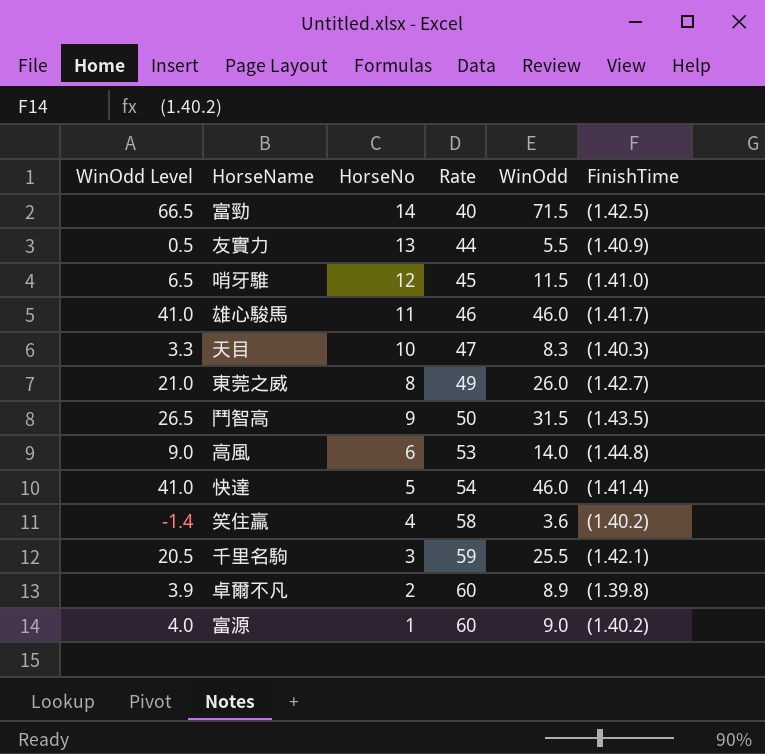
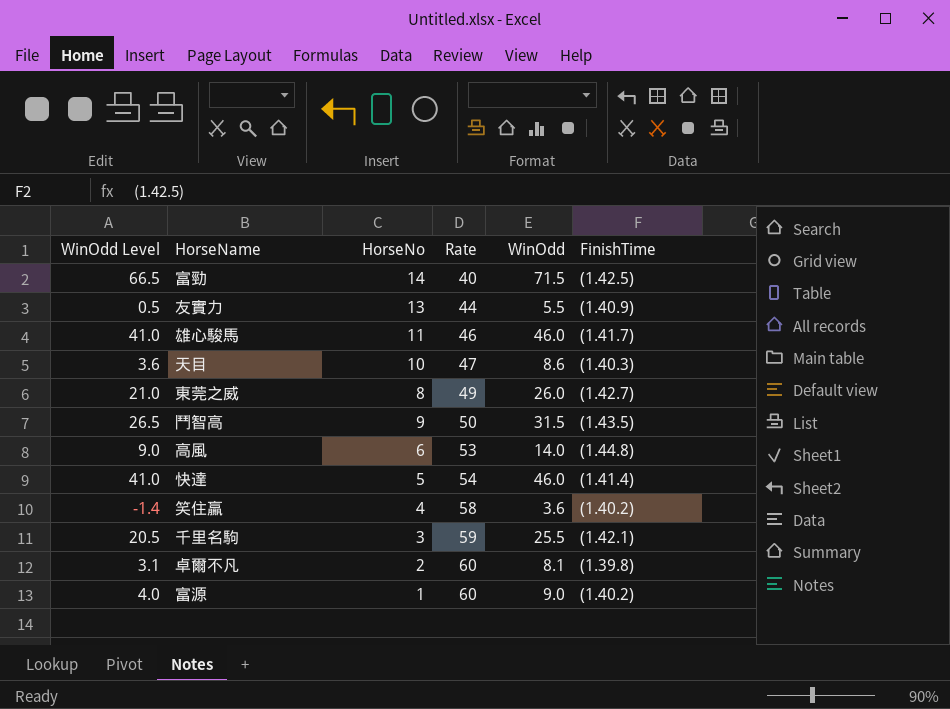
row 哨牙騅: 6.5 | 12 | 45 | 11.5 | (1.41.0) -> none
天目 | WinOdd Level: 3.3 -> 3.6
天目 | WinOdd: 8.3 -> 8.6
卓爾不凡 | WinOdd Level: 3.9 -> 3.1
卓爾不凡 | WinOdd: 8.9 -> 8.1

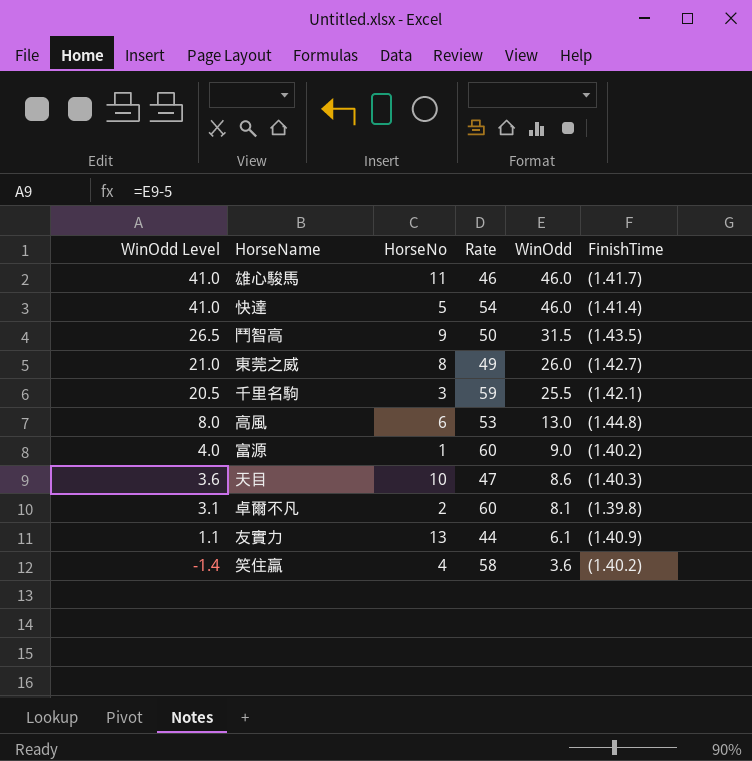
row order: Rate ascending -> WinOdd Level descending
row 富勁: 66.5 | 14 | 40 | 71.5 | (1.42.5) -> none
高風 | WinOdd Level: 9.0 -> 8.0
高風 | WinOdd: 14.0 -> 13.0
友實力 | WinOdd Level: 0.5 -> 1.1
友實力 | WinOdd: 5.5 -> 6.1

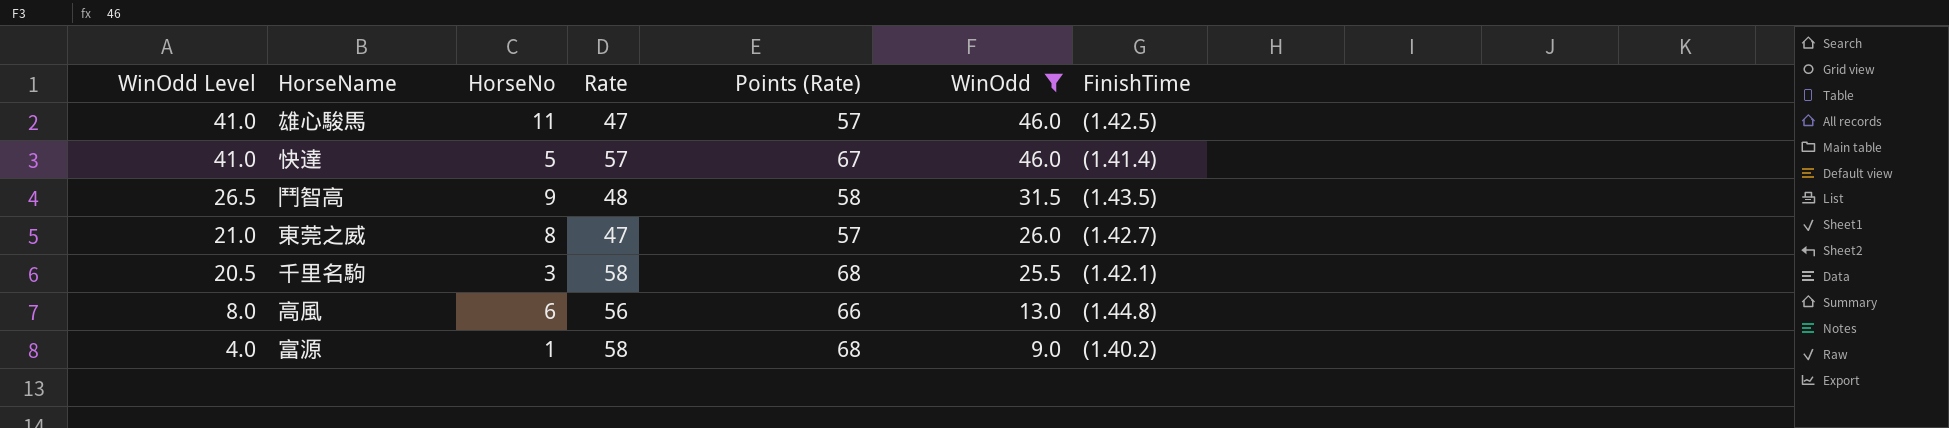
filter: none -> WinOdd >= 9.0
column Points (Rate) | formula: none -> [Rate] + 10
雄心駿馬 | Rate: 46 -> 47
雄心駿馬 | FinishTime: (1.41.7) -> (1.42.5)
快達 | Rate: 54 -> 57
鬥智高 | Rate: 50 -> 48
東莞之威 | Rate: 49 -> 47
千里名駒 | Rate: 59 -> 58
高風 | Rate: 53 -> 56
富源 | Rate: 60 -> 58

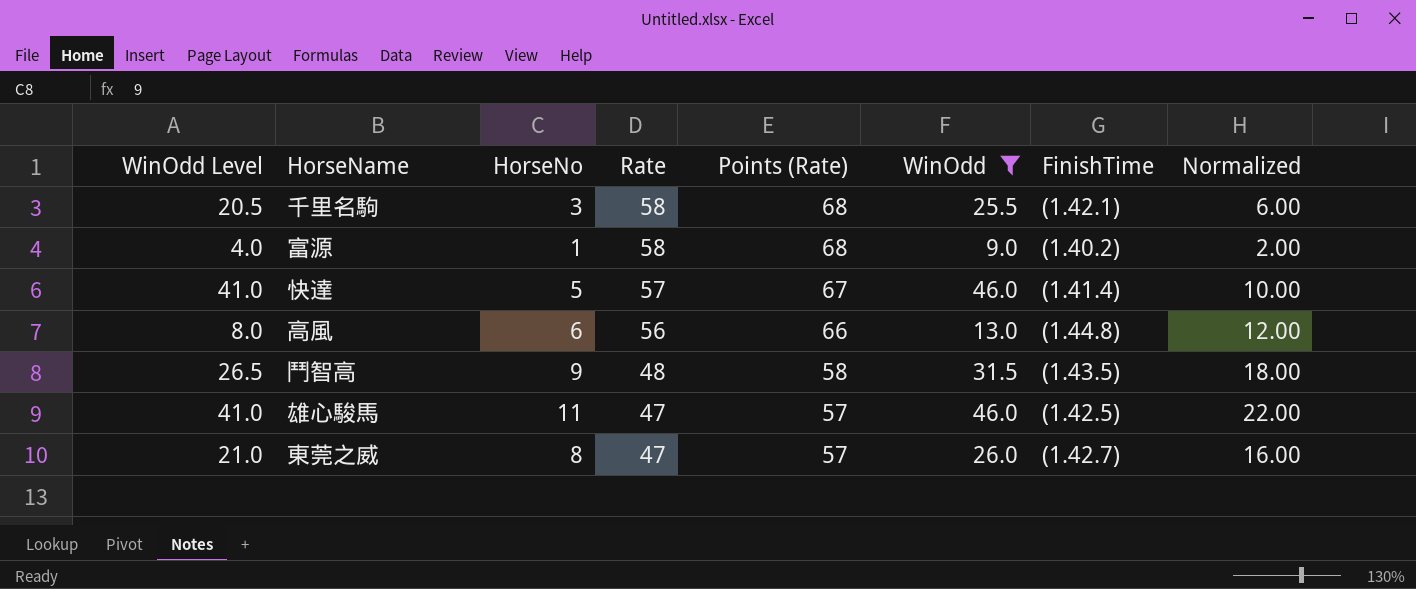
row order: WinOdd Level descending -> Rate descending
column Normalized | formula: none -> [HorseNo] * 2

